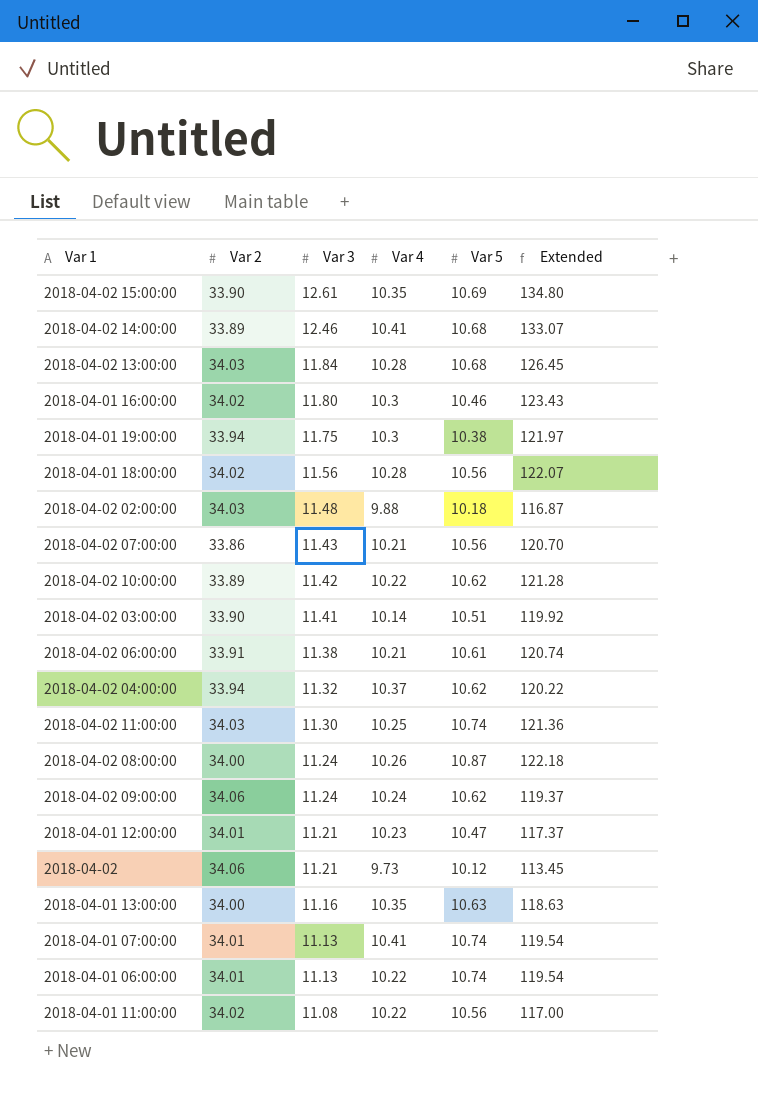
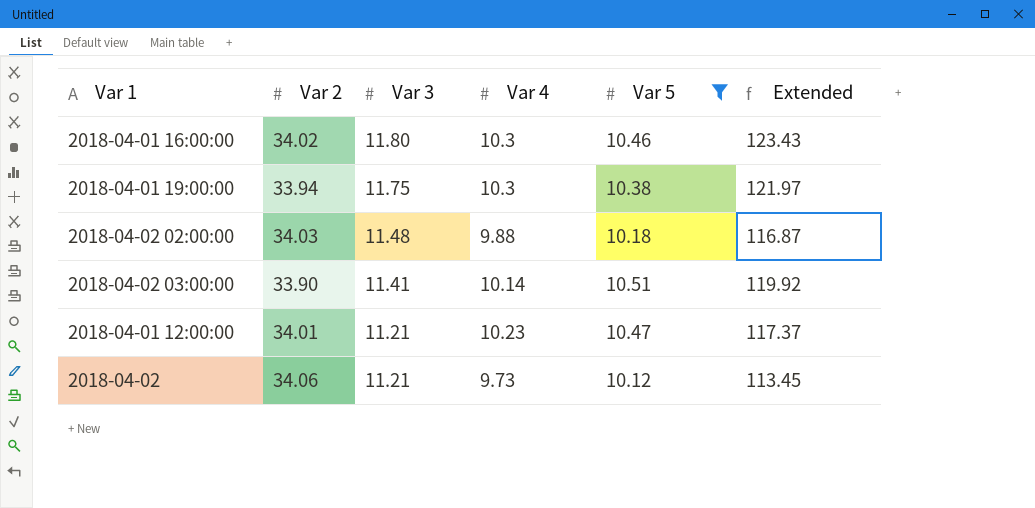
filter: none -> Var 5 <= 10.51

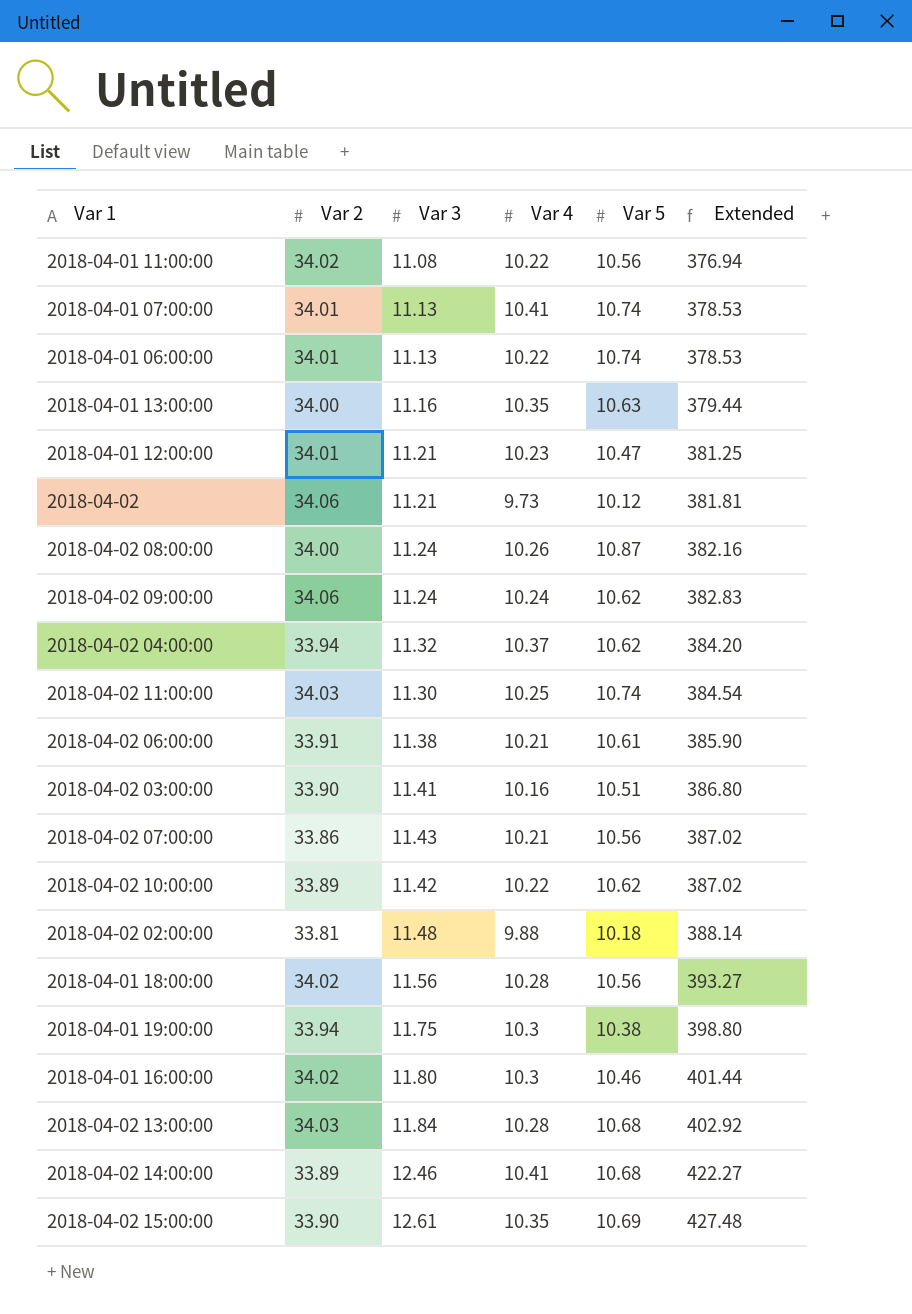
filter: Var 5 <= 10.51 -> none
row order: Var 3 descending -> Extended ascending
column Extended | formula: [Var 3] * [Var 5] -> [Var 2] * [Var 3]
2018-04-02 03:00:00 | Var 4: 10.14 -> 10.16
2018-04-02 02:00:00 | Var 2: 34.03 -> 33.81

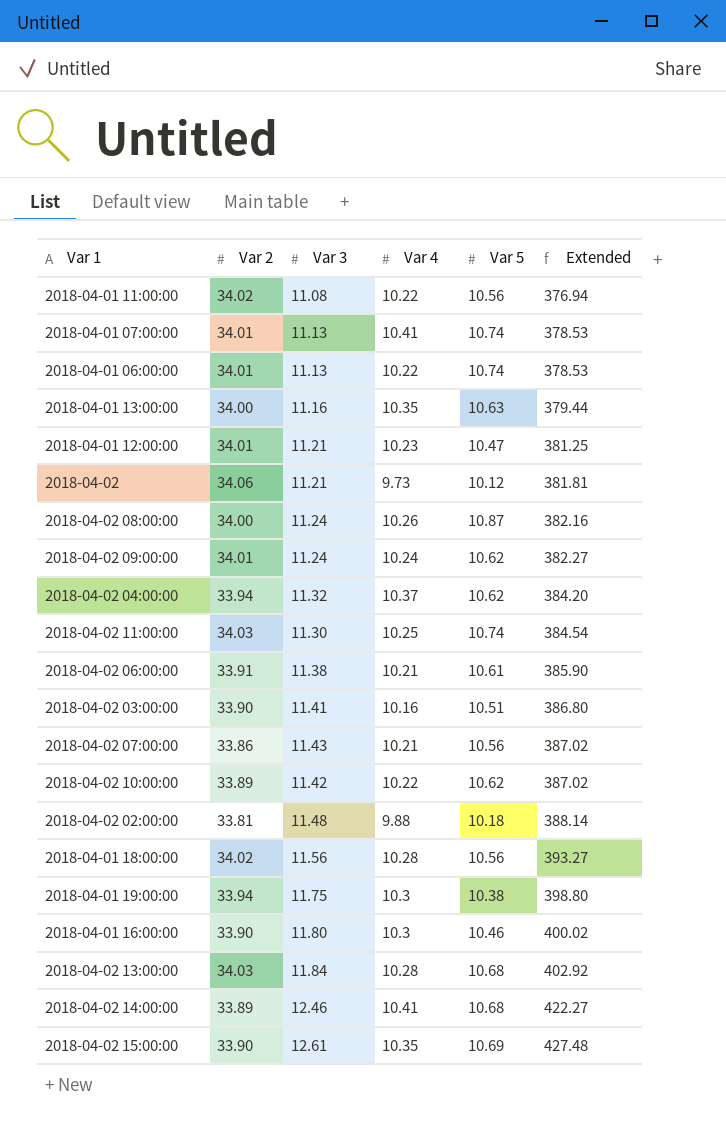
2018-04-02 09:00:00 | Var 2: 34.06 -> 34.01
2018-04-02 09:00:00 | Extended: 382.83 -> 382.27
2018-04-01 16:00:00 | Var 2: 34.02 -> 33.90
2018-04-01 16:00:00 | Extended: 401.44 -> 400.02

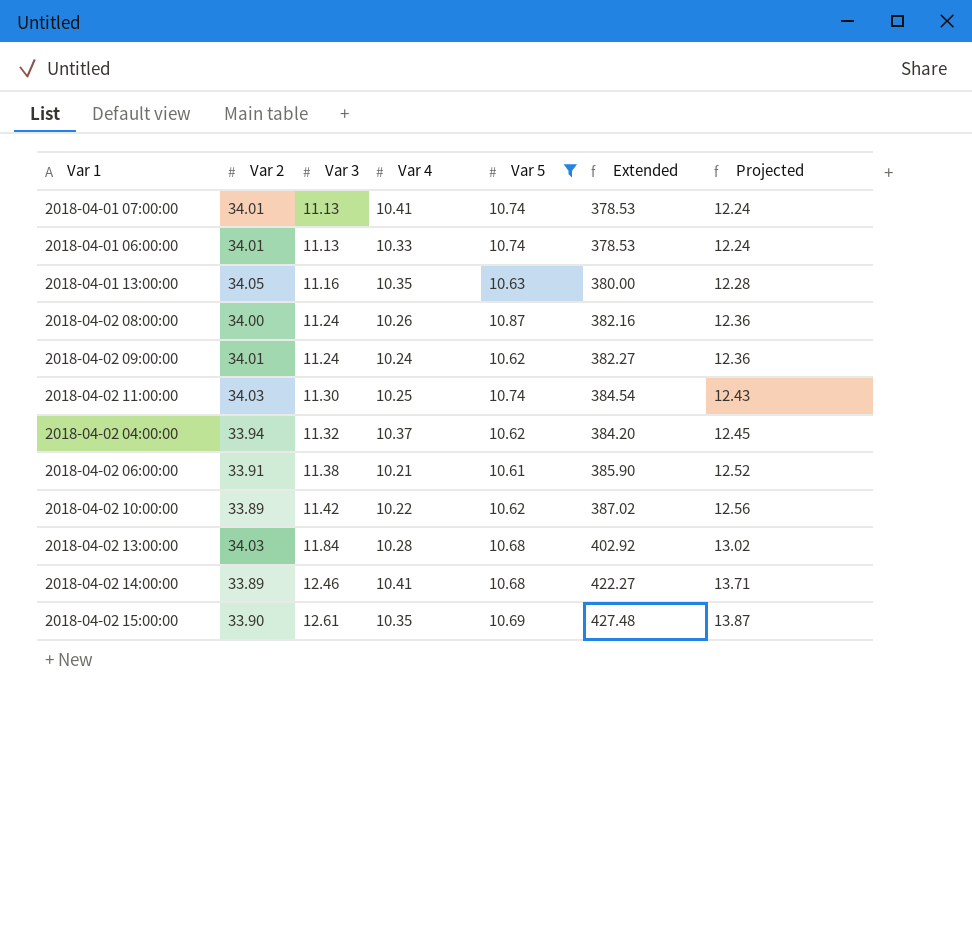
filter: none -> Var 5 >= 10.61
row order: Extended ascending -> Var 3 ascending
column Projected | formula: none -> [Var 3] * 1.1
2018-04-01 06:00:00 | Var 4: 10.22 -> 10.33
2018-04-01 13:00:00 | Var 2: 34.00 -> 34.05
2018-04-01 13:00:00 | Extended: 379.44 -> 380.00

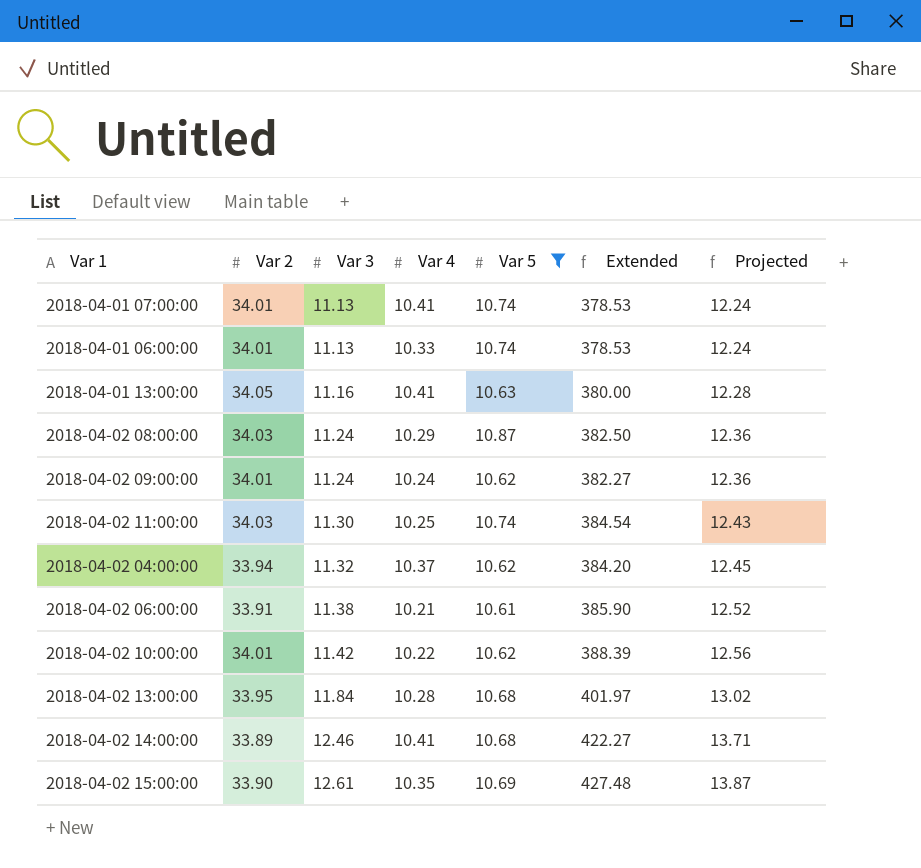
2018-04-01 13:00:00 | Var 4: 10.35 -> 10.41
2018-04-02 08:00:00 | Var 2: 34.00 -> 34.03
2018-04-02 08:00:00 | Var 4: 10.26 -> 10.29
2018-04-02 08:00:00 | Extended: 382.16 -> 382.50
2018-04-02 10:00:00 | Var 2: 33.89 -> 34.01
2018-04-02 10:00:00 | Extended: 387.02 -> 388.39
2018-04-02 13:00:00 | Var 2: 34.03 -> 33.95
2018-04-02 13:00:00 | Extended: 402.92 -> 401.97

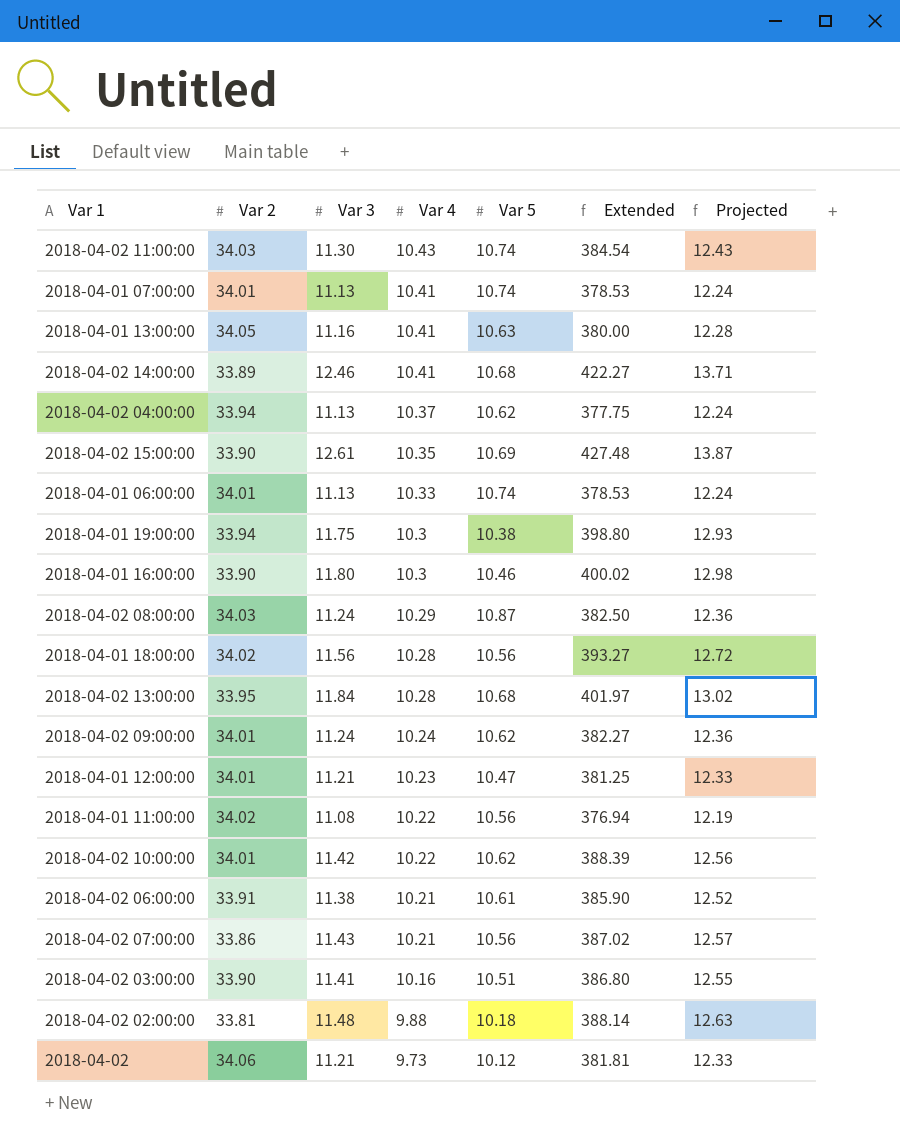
filter: Var 5 >= 10.61 -> none
row order: Var 3 ascending -> Var 4 descending
2018-04-02 11:00:00 | Var 4: 10.25 -> 10.43
2018-04-02 04:00:00 | Var 3: 11.32 -> 11.13
2018-04-02 04:00:00 | Extended: 384.20 -> 377.75
2018-04-02 04:00:00 | Projected: 12.45 -> 12.24

